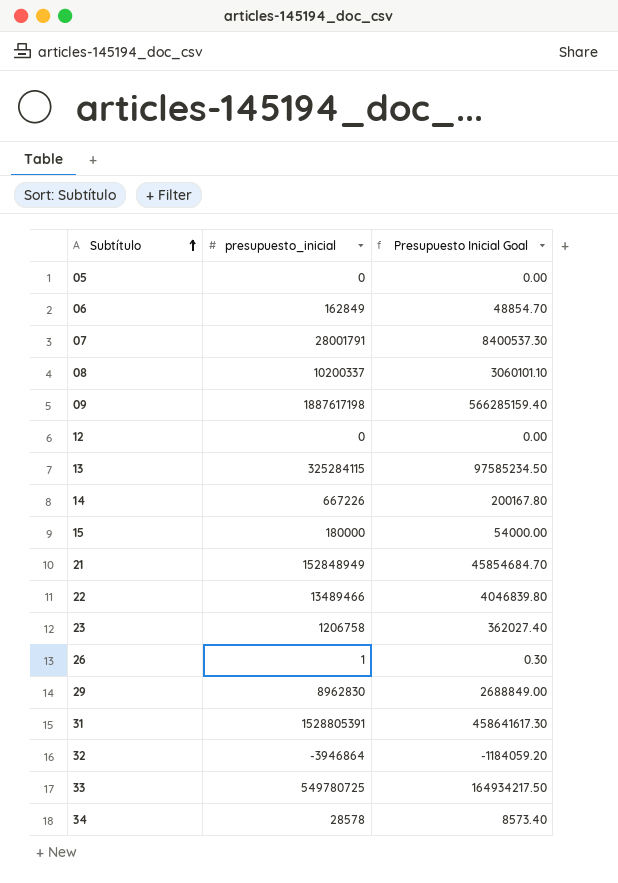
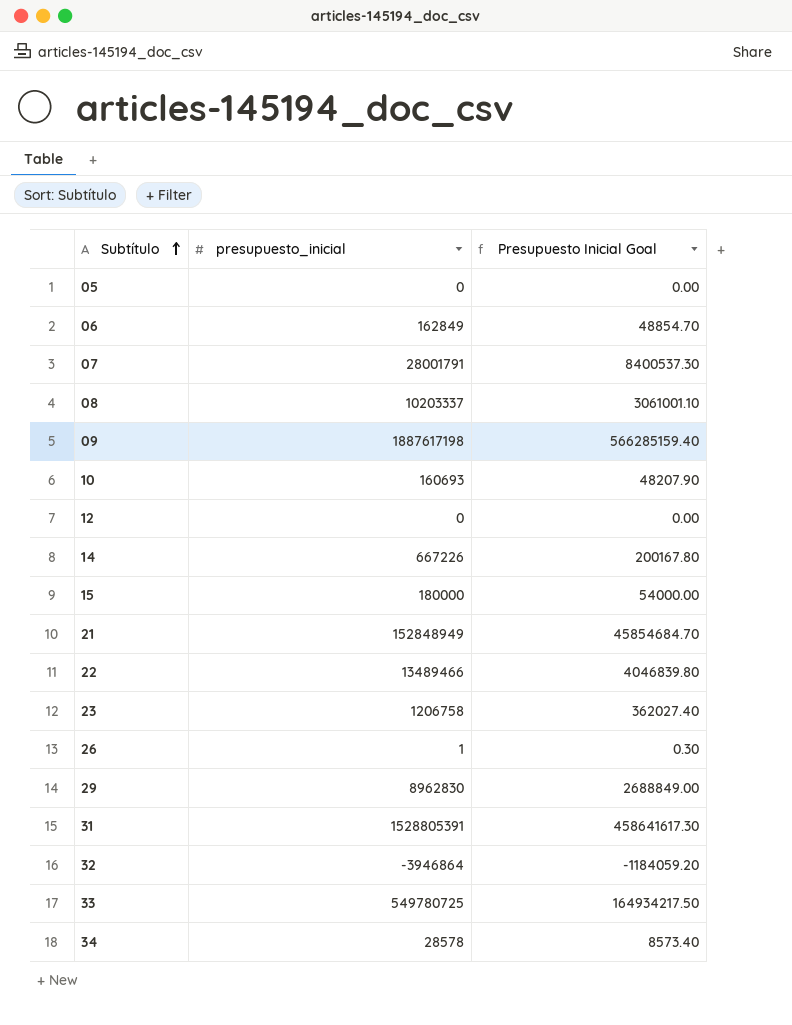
row 13: 325284115 | 97585234.50 -> none
08 | presupuesto_inicial: 10200337 -> 10203337
08 | Presupuesto Inicial Goal: 3060101.10 -> 3061001.10
row 10: none -> 160693 | 48207.90

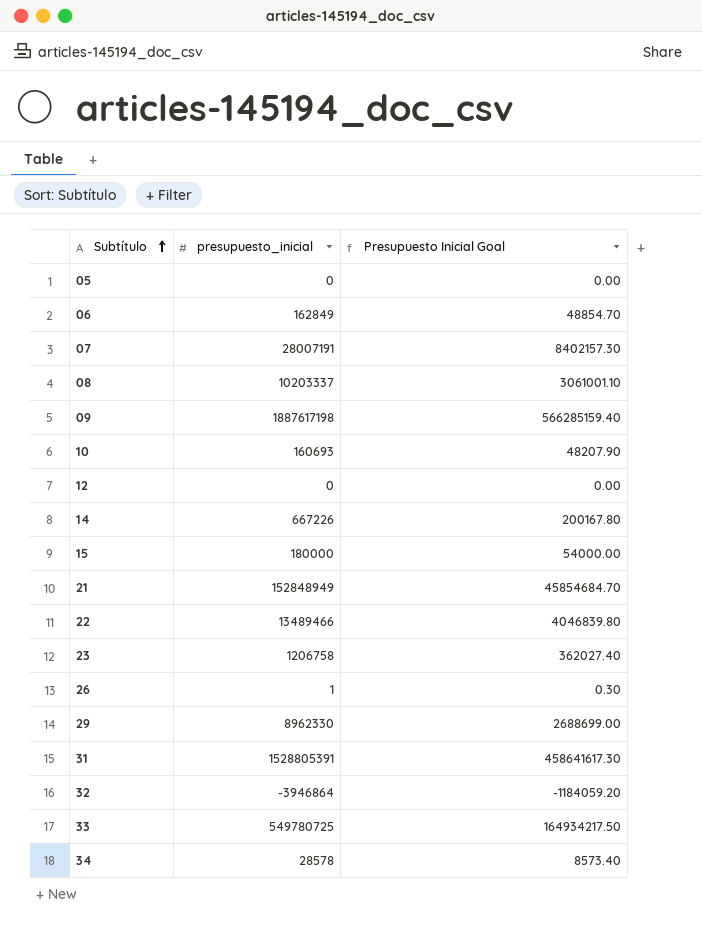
07 | presupuesto_inicial: 28001791 -> 28007191
07 | Presupuesto Inicial Goal: 8400537.30 -> 8402157.30
29 | presupuesto_inicial: 8962830 -> 8962330
29 | Presupuesto Inicial Goal: 2688849.00 -> 2688699.00

